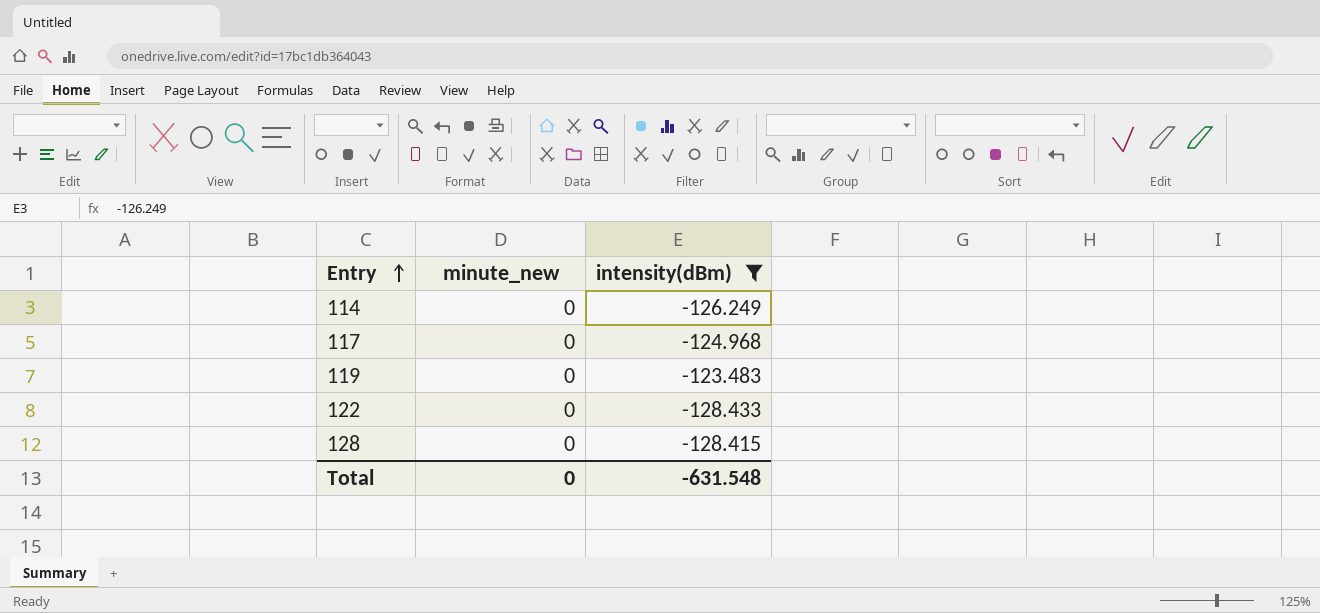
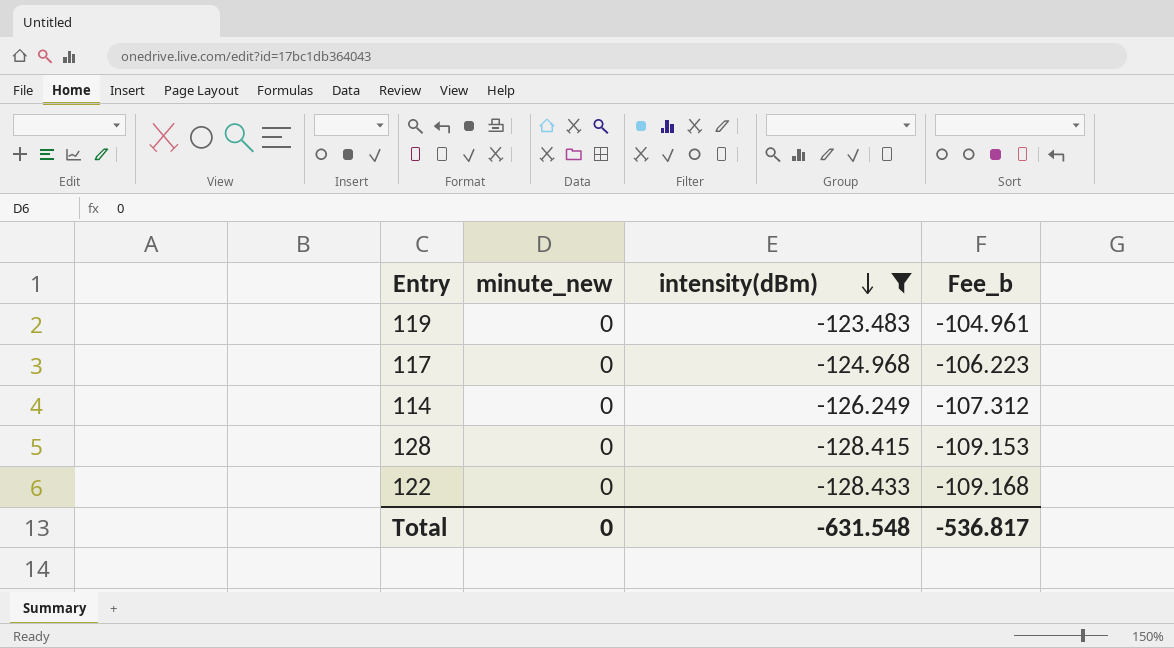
row order: Entry ascending -> intensity(dBm) descending
column Fee_b | formula: none -> [intensity(dBm)] * 0.85

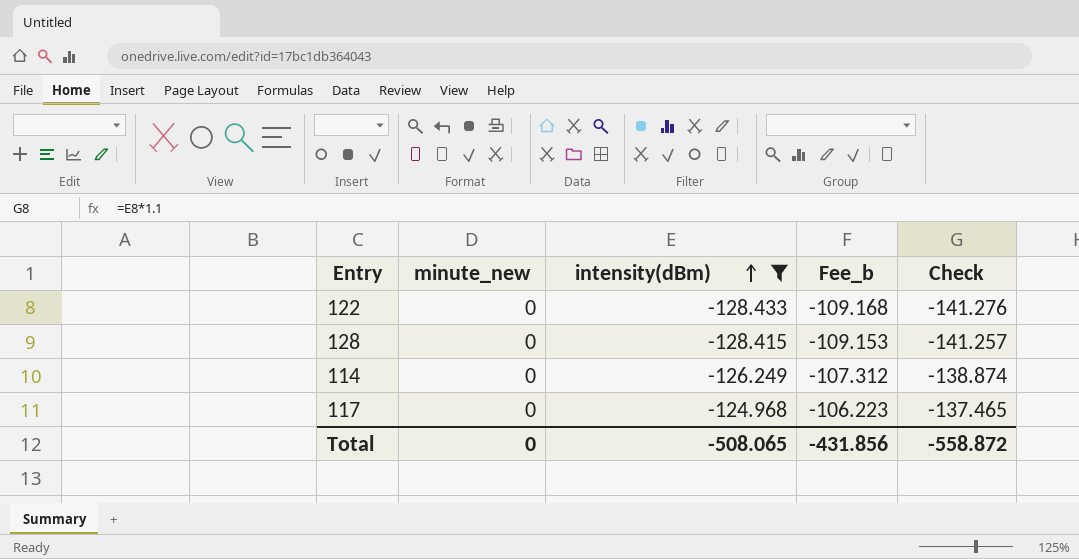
row order: intensity(dBm) descending -> intensity(dBm) ascending
column Check | formula: none -> [intensity(dBm)] * 1.1
row 119: 0 | -123.483 | -104.961 -> none
Total | intensity(dBm): -631.548 -> -508.065
Total | Fee_b: -536.817 -> -431.856

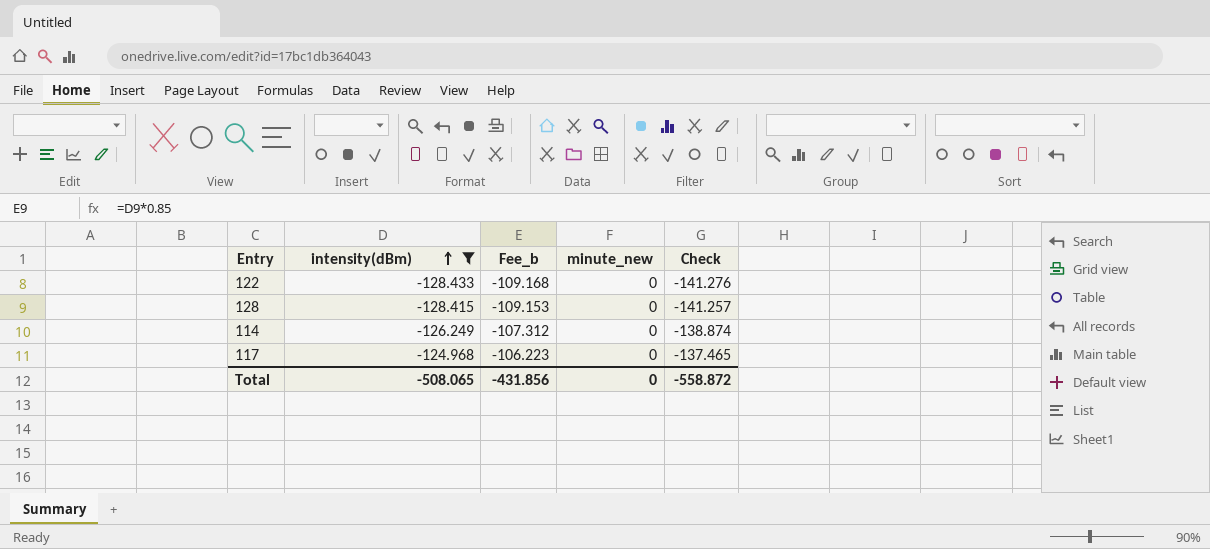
column minute_new | position: 2 -> 4

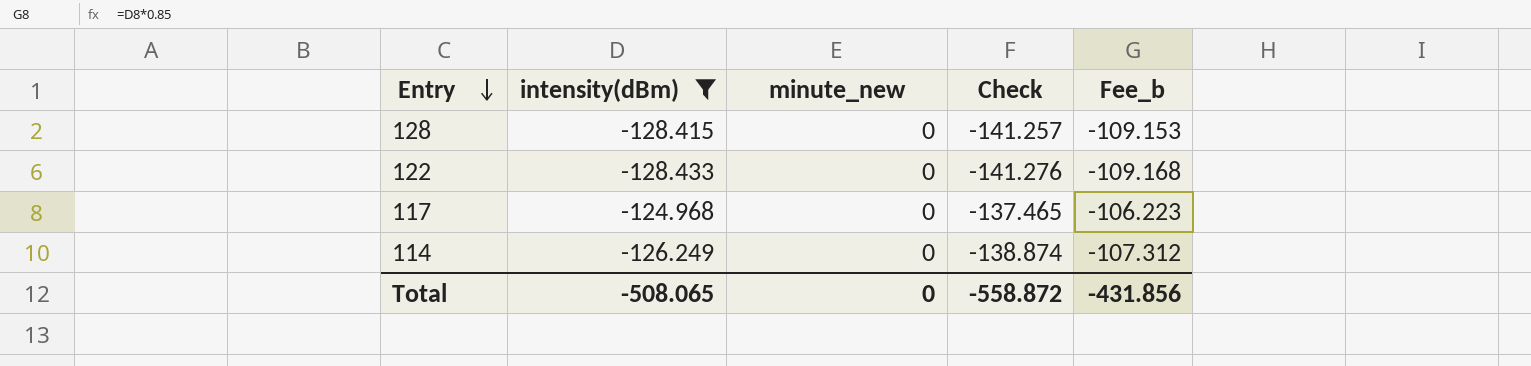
row order: intensity(dBm) ascending -> Entry descending
column Fee_b | position: 3 -> 5

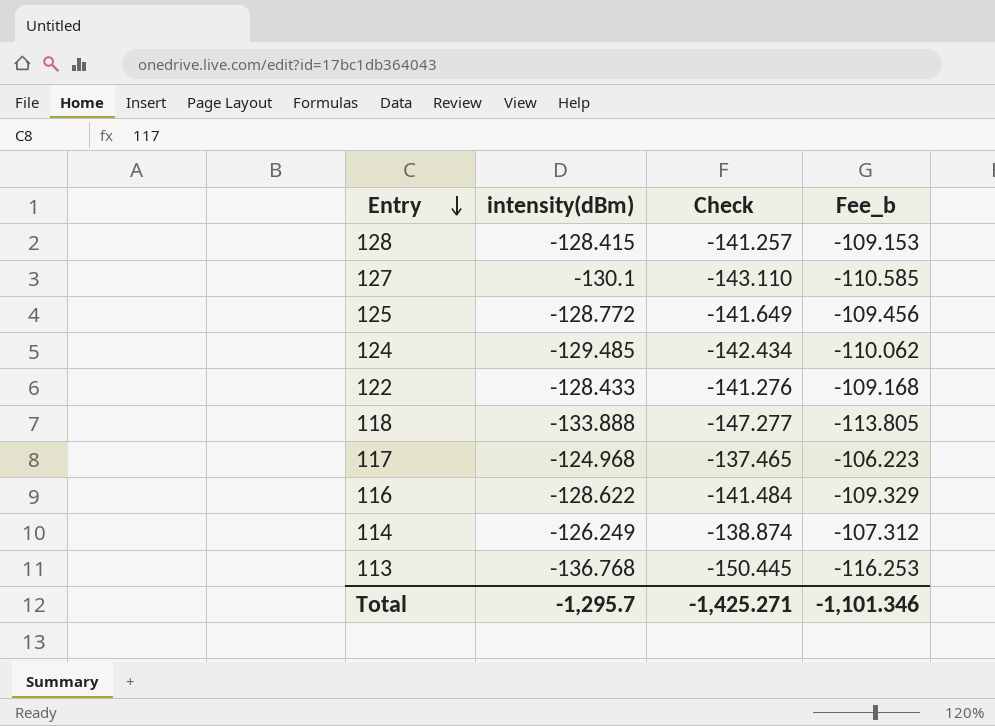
filter: intensity(dBm) >= -128.433 -> none
column minute_new | position: 3 -> none
Total | intensity(dBm): -508.065 -> -1,295.7
Total | Check: -558.872 -> -1,425.271
Total | Fee_b: -431.856 -> -1,101.346

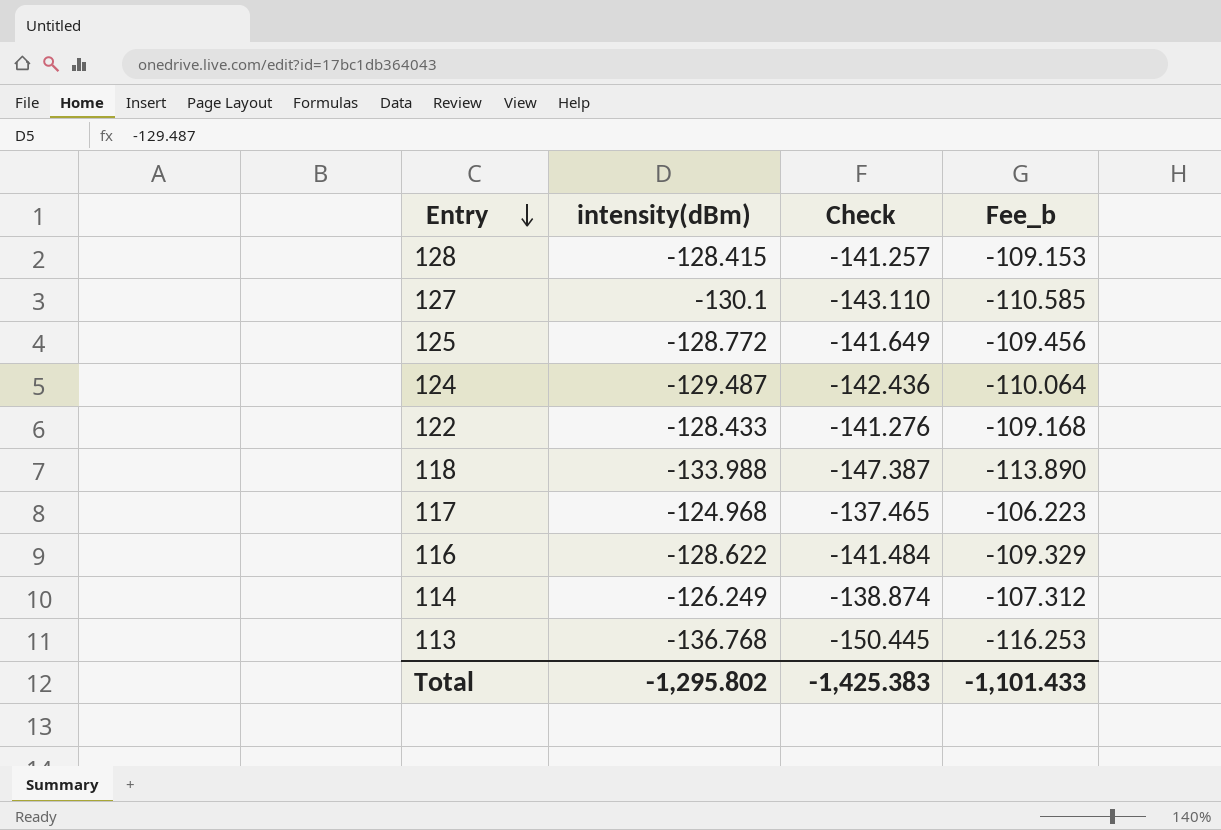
124 | intensity(dBm): -129.485 -> -129.487
124 | Check: -142.434 -> -142.436
124 | Fee_b: -110.062 -> -110.064
118 | intensity(dBm): -133.888 -> -133.988
118 | Check: -147.277 -> -147.387
118 | Fee_b: -113.805 -> -113.890
Total | intensity(dBm): -1,295.7 -> -1,295.802
Total | Check: -1,425.271 -> -1,425.383
Total | Fee_b: -1,101.346 -> -1,101.433

